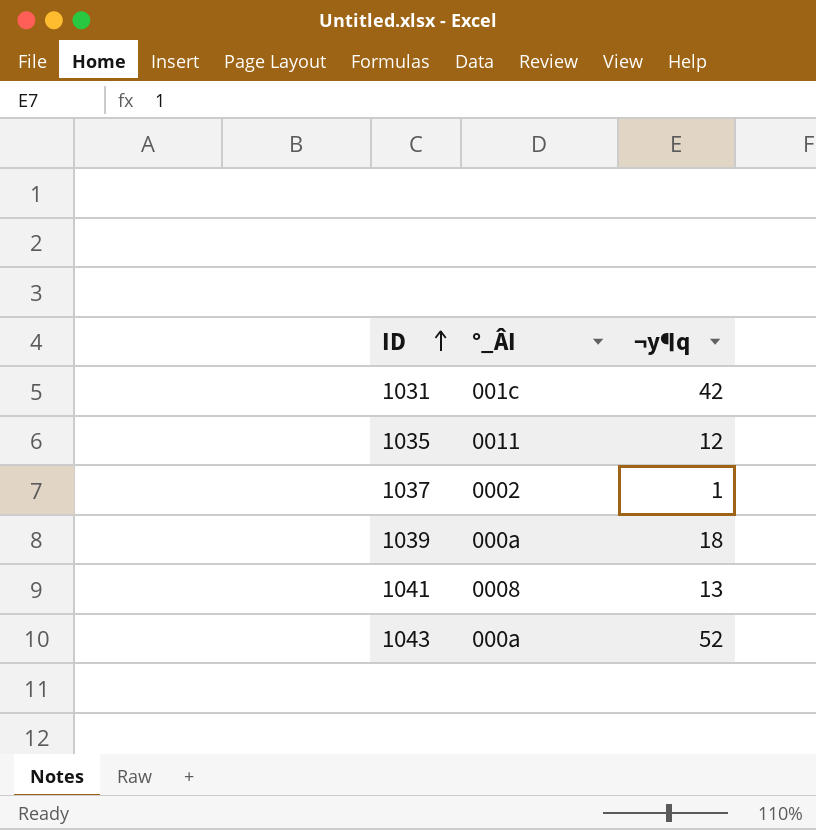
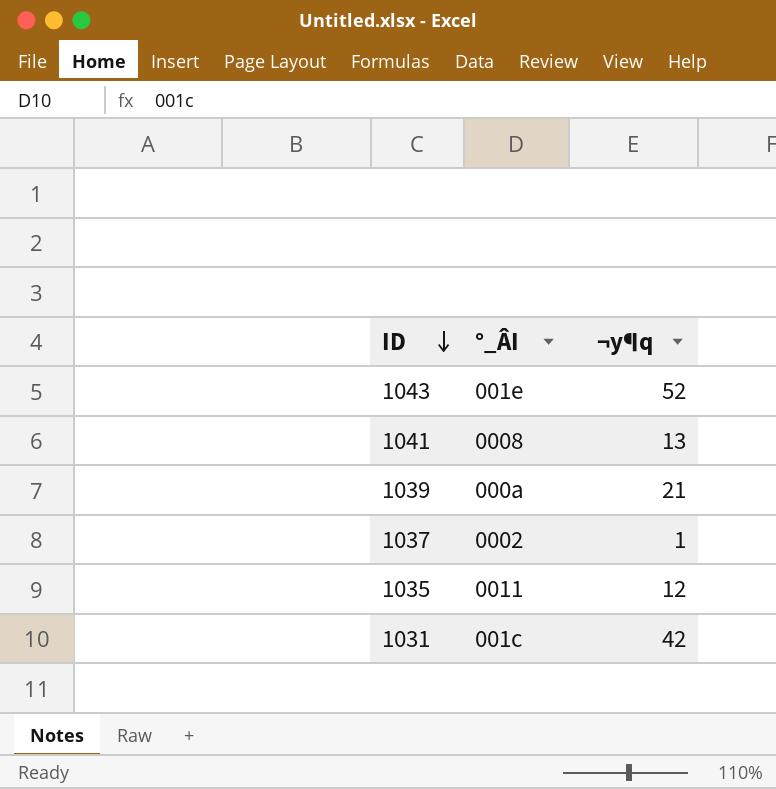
row order: ID ascending -> ID descending
1043 | °_ÂI: 000a -> 001e
1039 | ¬y¶q: 18 -> 21

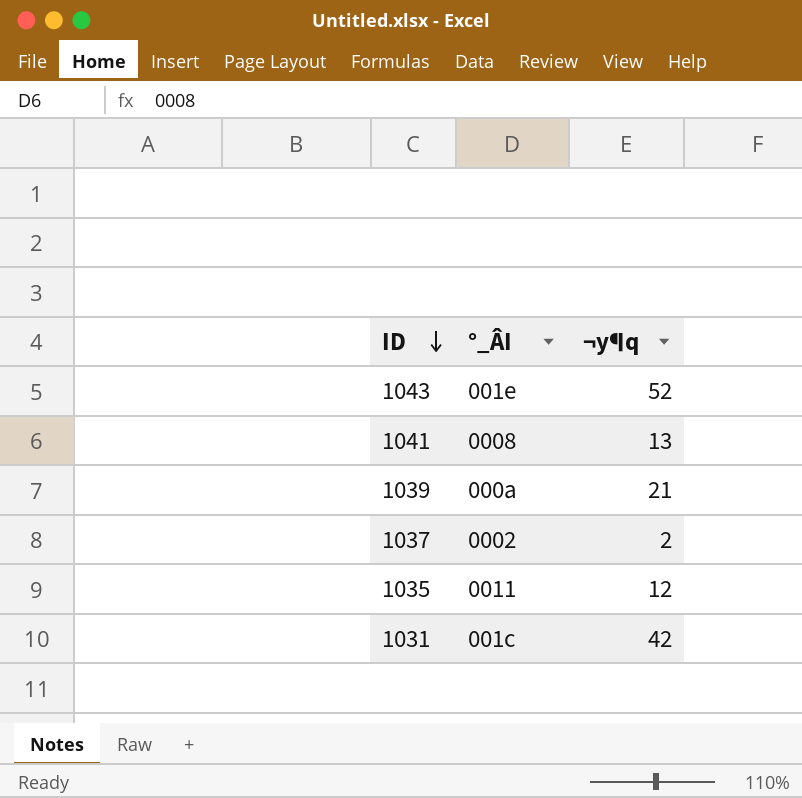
1037 | ¬y¶q: 1 -> 2

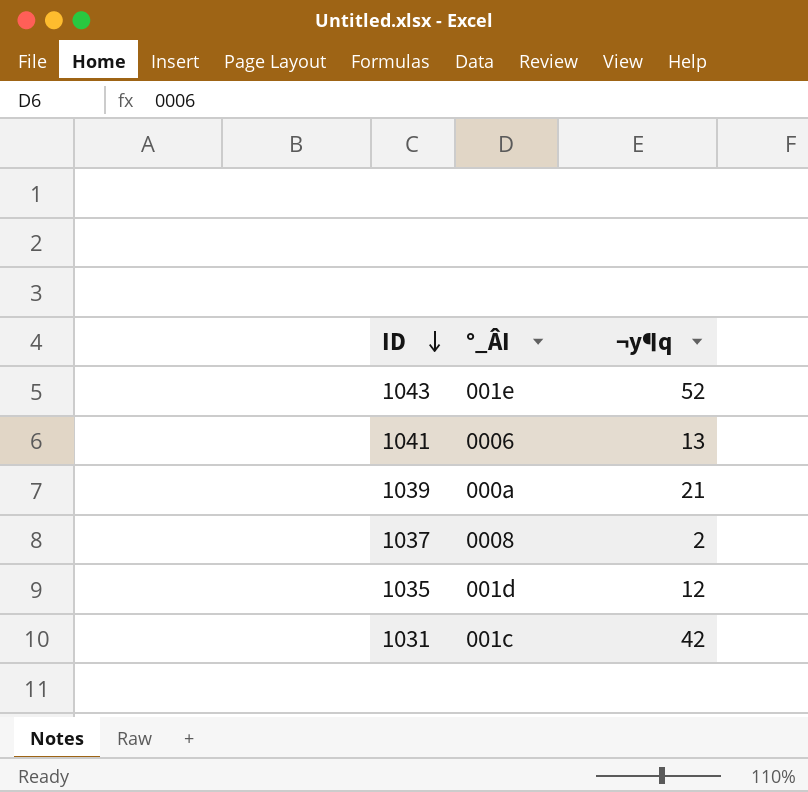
1041 | °_ÂI: 0008 -> 0006
1037 | °_ÂI: 0002 -> 0008
1035 | °_ÂI: 0011 -> 001d

